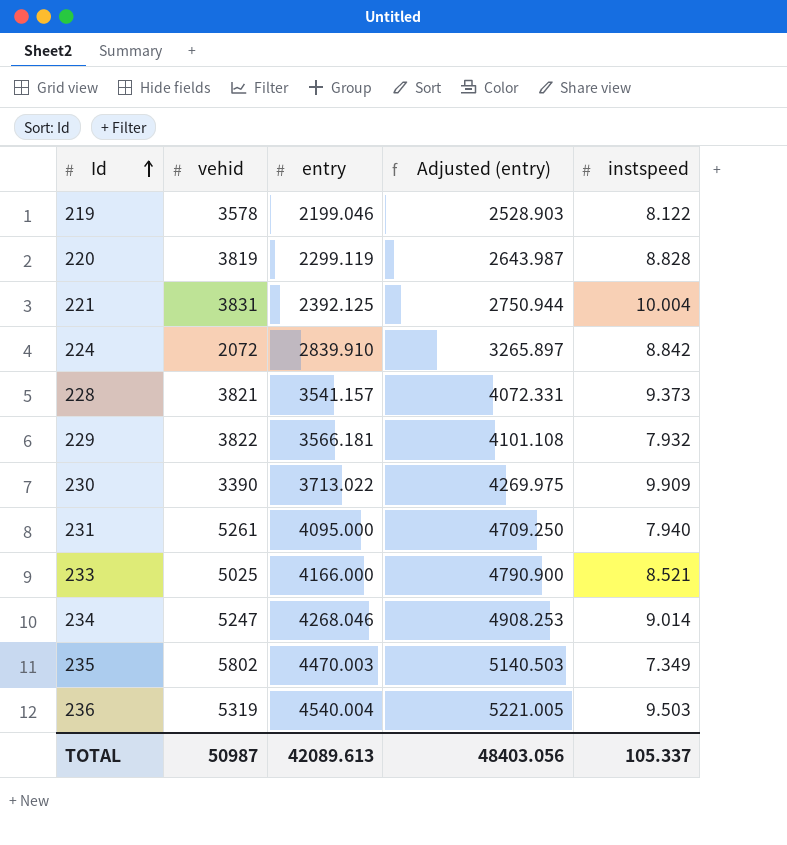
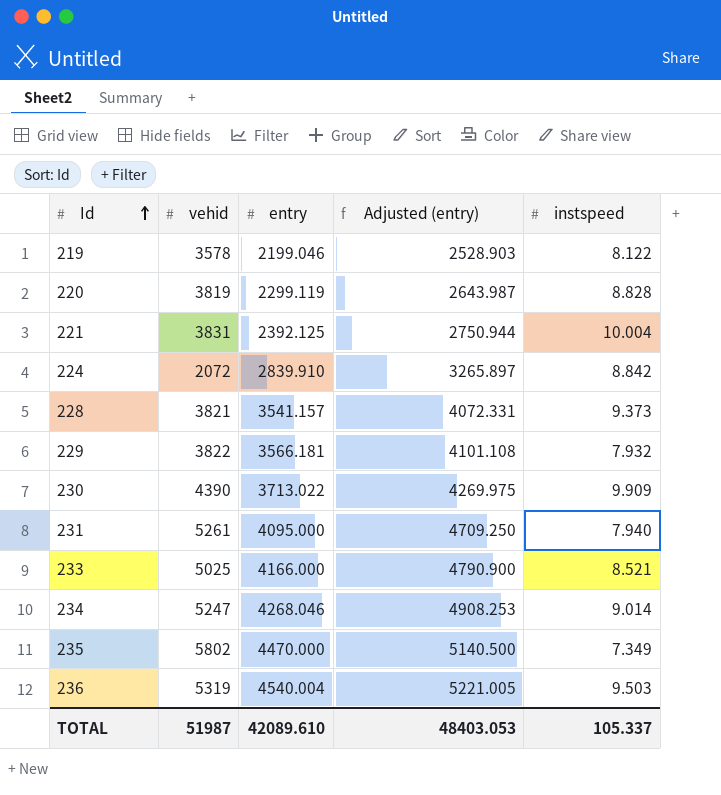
230 | vehid: 3390 -> 4390
235 | entry: 4470.003 -> 4470.000
235 | Adjusted (entry): 5140.503 -> 5140.500
TOTAL | vehid: 50987 -> 51987
TOTAL | entry: 42089.613 -> 42089.610
TOTAL | Adjusted (entry): 48403.056 -> 48403.053

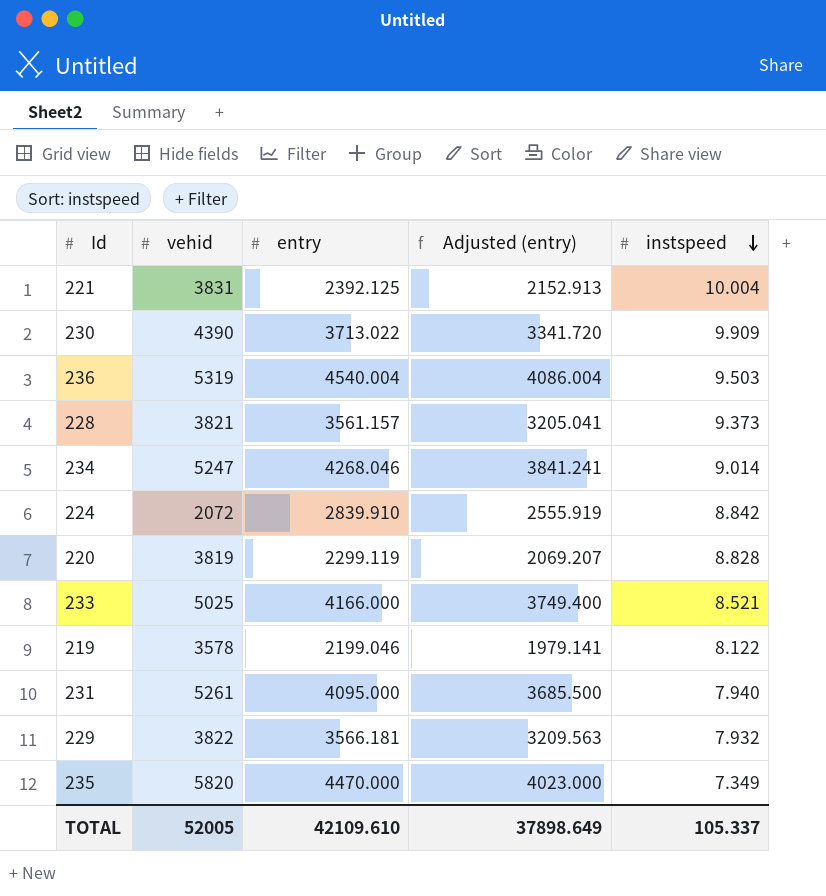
row order: Id ascending -> instspeed descending
column Adjusted (entry) | formula: [entry] * 1.15 -> [entry] * 0.9
228 | entry: 3541.157 -> 3561.157
235 | vehid: 5802 -> 5820
TOTAL | vehid: 51987 -> 52005
TOTAL | entry: 42089.610 -> 42109.610
TOTAL | Adjusted (entry): 48403.053 -> 37898.649

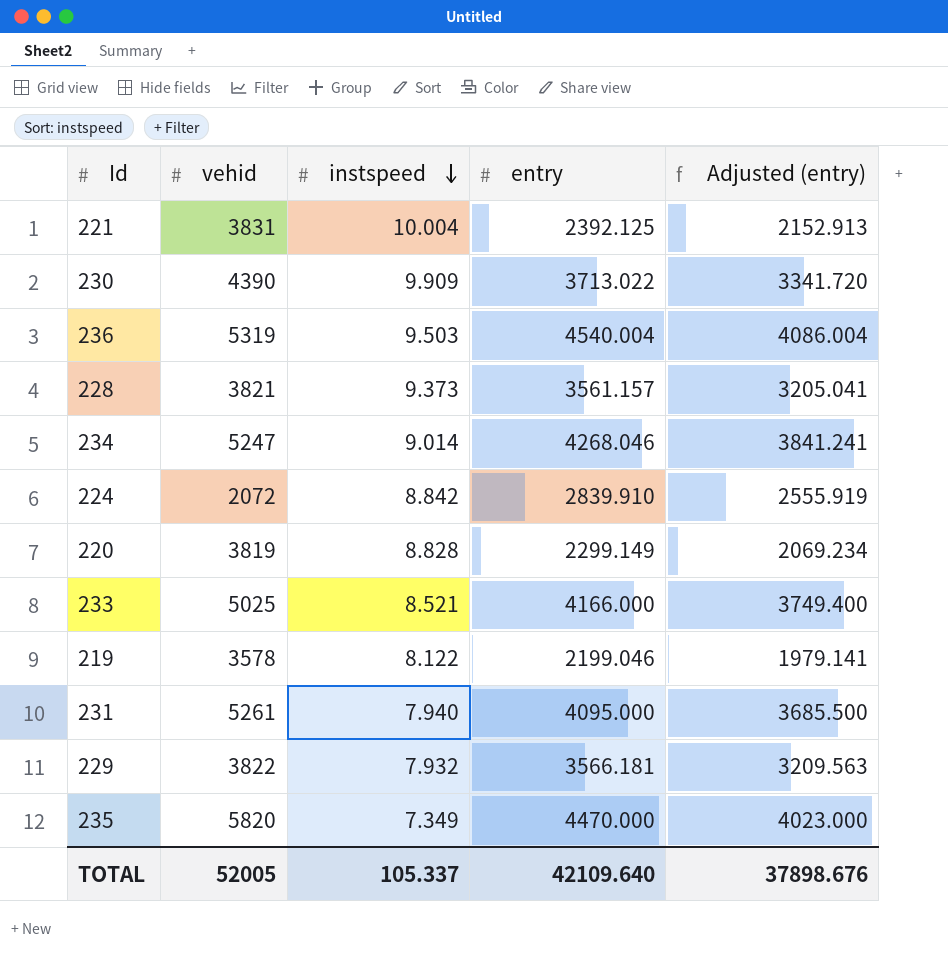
column instspeed | position: 5 -> 3
220 | entry: 2299.119 -> 2299.149
220 | Adjusted (entry): 2069.207 -> 2069.234
TOTAL | entry: 42109.610 -> 42109.640
TOTAL | Adjusted (entry): 37898.649 -> 37898.676

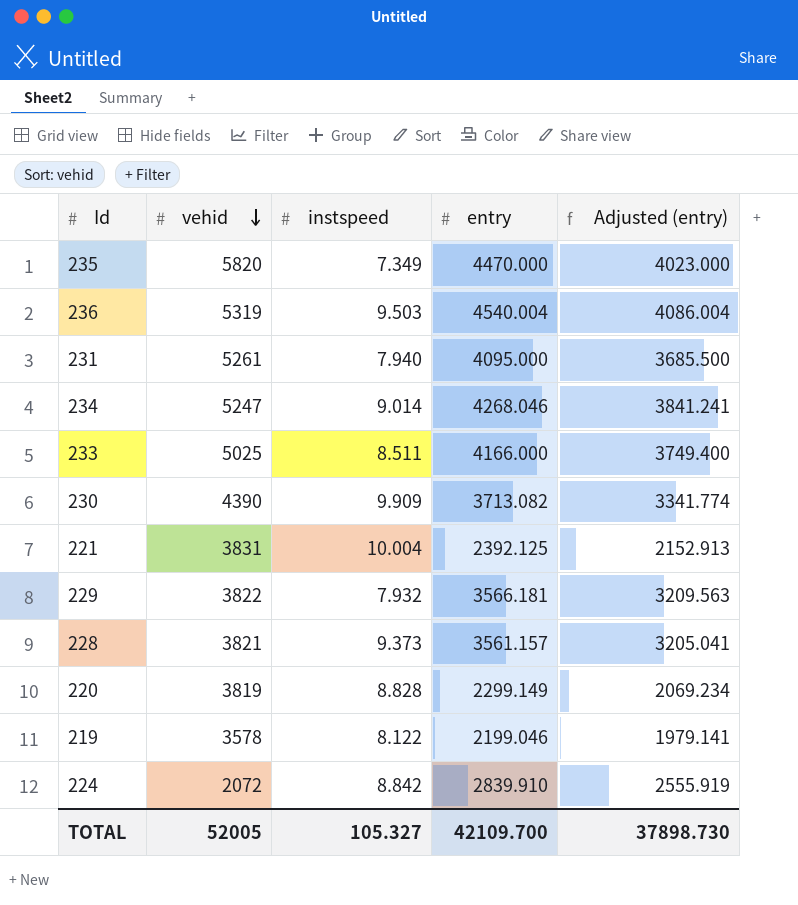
row order: instspeed descending -> vehid descending
233 | instspeed: 8.521 -> 8.511
230 | entry: 3713.022 -> 3713.082
230 | Adjusted (entry): 3341.720 -> 3341.774
TOTAL | instspeed: 105.337 -> 105.327
TOTAL | entry: 42109.640 -> 42109.700
TOTAL | Adjusted (entry): 37898.676 -> 37898.730

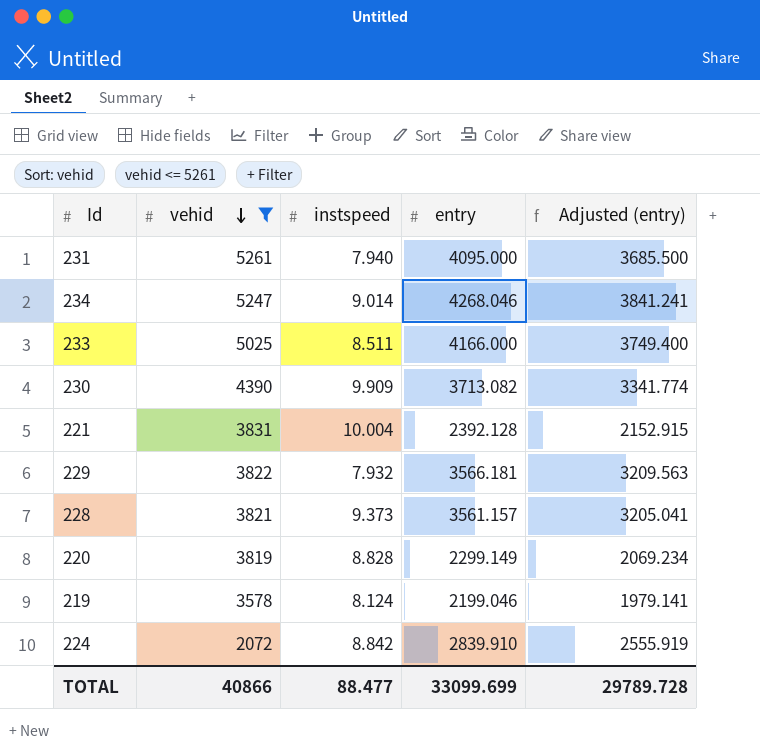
filter: none -> vehid <= 5261
221 | entry: 2392.125 -> 2392.128
221 | Adjusted (entry): 2152.913 -> 2152.915
219 | instspeed: 8.122 -> 8.124
TOTAL | vehid: 52005 -> 40866
TOTAL | instspeed: 105.327 -> 88.477
TOTAL | entry: 42109.700 -> 33099.699
TOTAL | Adjusted (entry): 37898.730 -> 29789.728

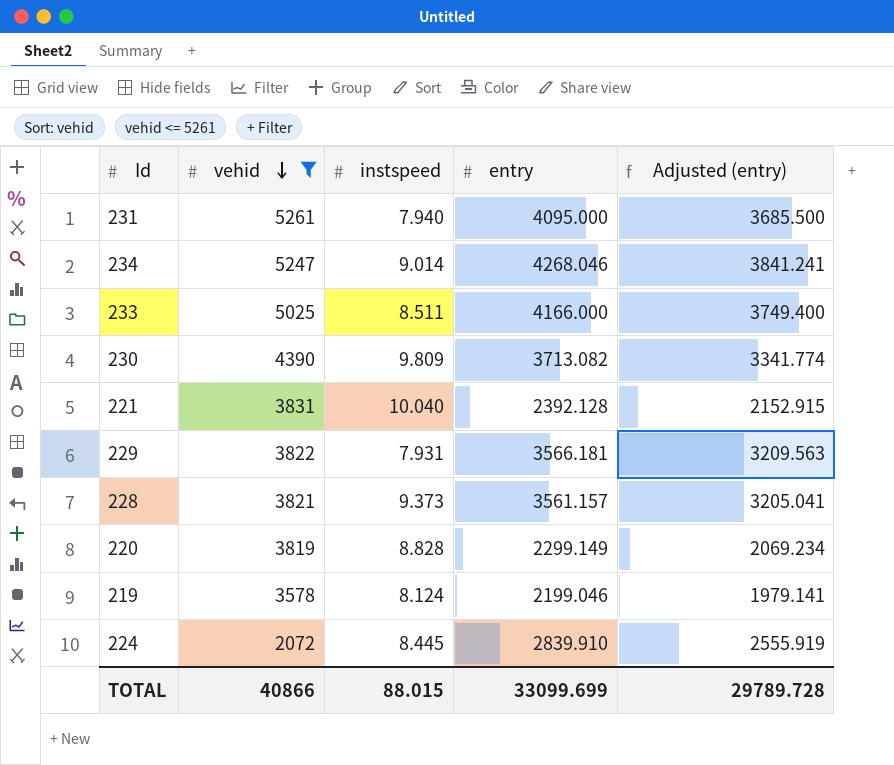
230 | instspeed: 9.909 -> 9.809
221 | instspeed: 10.004 -> 10.040
229 | instspeed: 7.932 -> 7.931
224 | instspeed: 8.842 -> 8.445
TOTAL | instspeed: 88.477 -> 88.015

